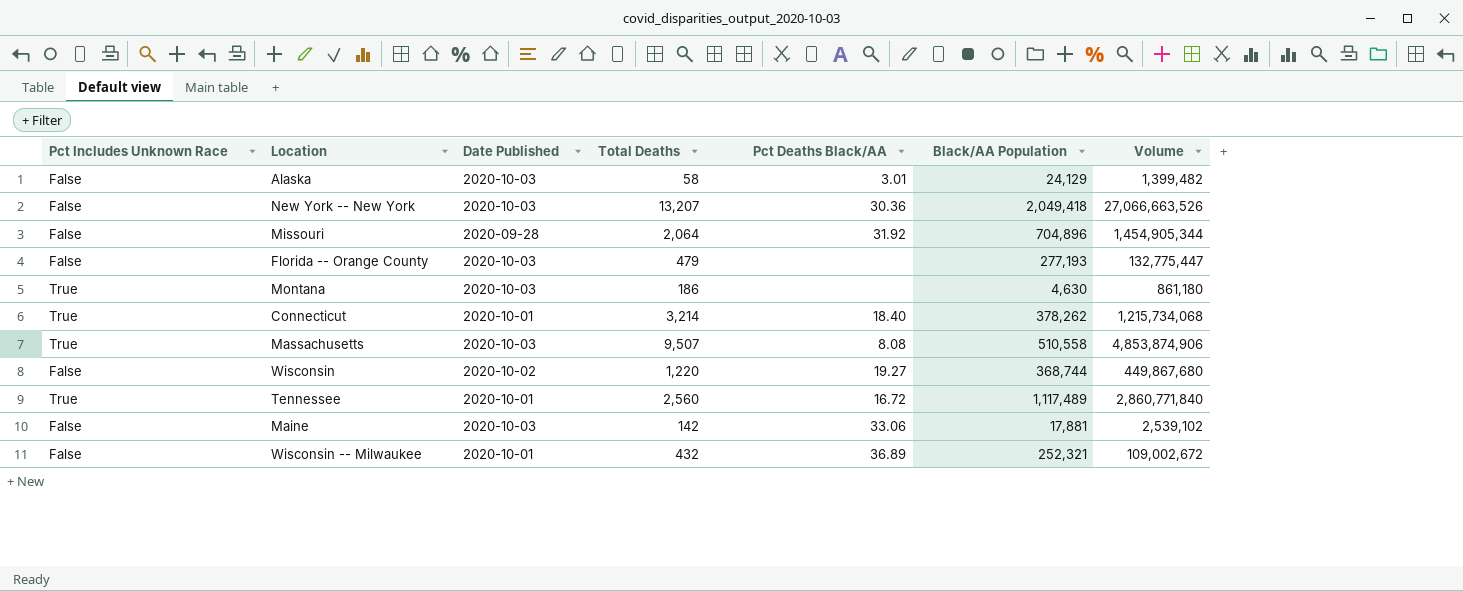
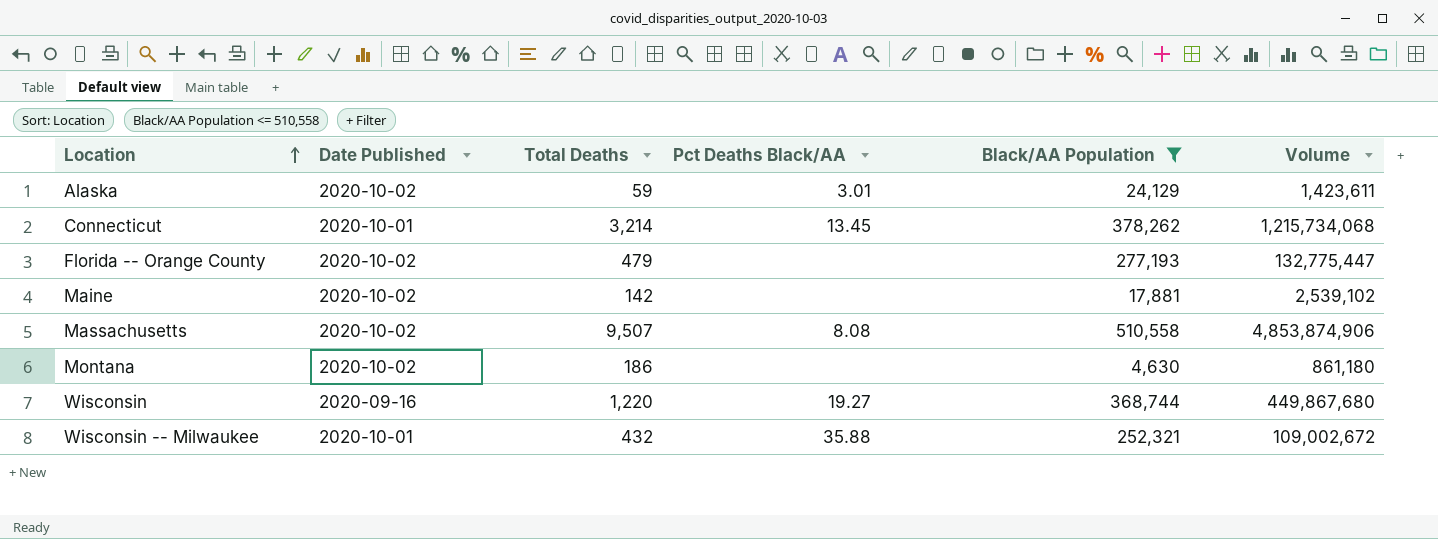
filter: none -> Black/AA Population <= 510,558
row order: none -> Location ascending
column Pct Includes Unknown Race | position: 1 -> none
Alaska | Date Published: 2020-10-03 -> 2020-10-02
Alaska | Total Deaths: 58 -> 59
Alaska | Volume: 1,399,482 -> 1,423,611
Connecticut | Pct Deaths Black/AA: 18.40 -> 13.45
Florida -- Orange County | Date Published: 2020-10-03 -> 2020-10-02
Maine | Date Published: 2020-10-03 -> 2020-10-02
Maine | Pct Deaths Black/AA: 33.06 -> none
Massachusetts | Date Published: 2020-10-03 -> 2020-10-02
Montana | Date Published: 2020-10-03 -> 2020-10-02
Wisconsin | Date Published: 2020-10-02 -> 2020-09-16
Wisconsin -- Milwaukee | Pct Deaths Black/AA: 36.89 -> 35.88

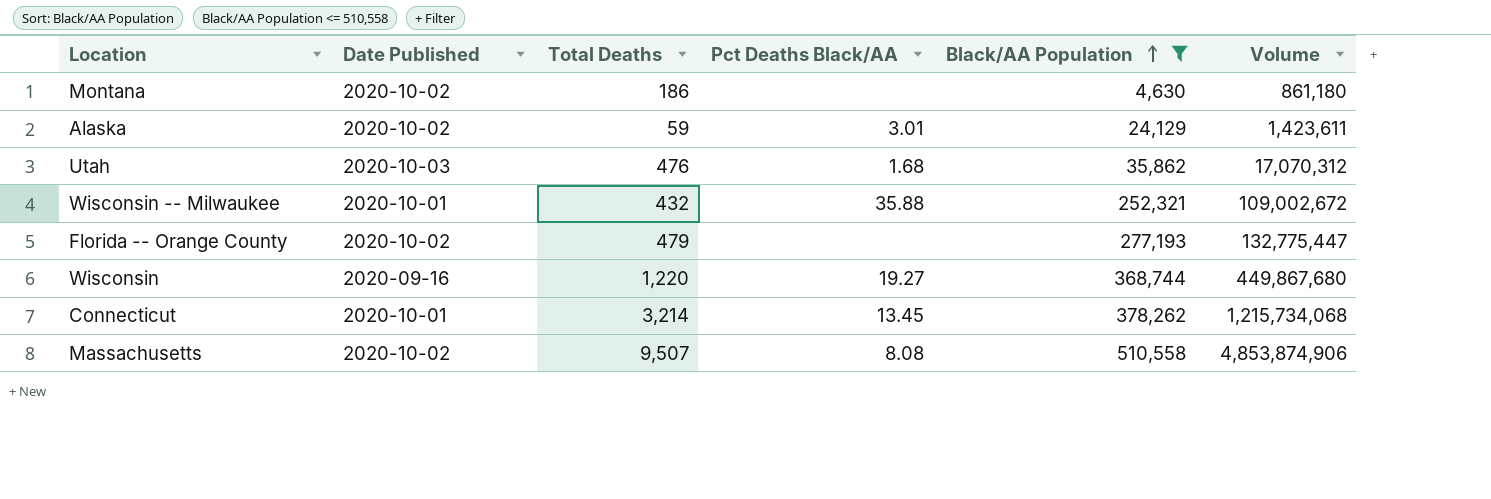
row order: Location ascending -> Black/AA Population ascending
row Maine: 2020-10-02 | 142 | none | 17,881 | 2,539,102 -> none
row Utah: none -> 2020-10-03 | 476 | 1.68 | 35,862 | 17,070,312

